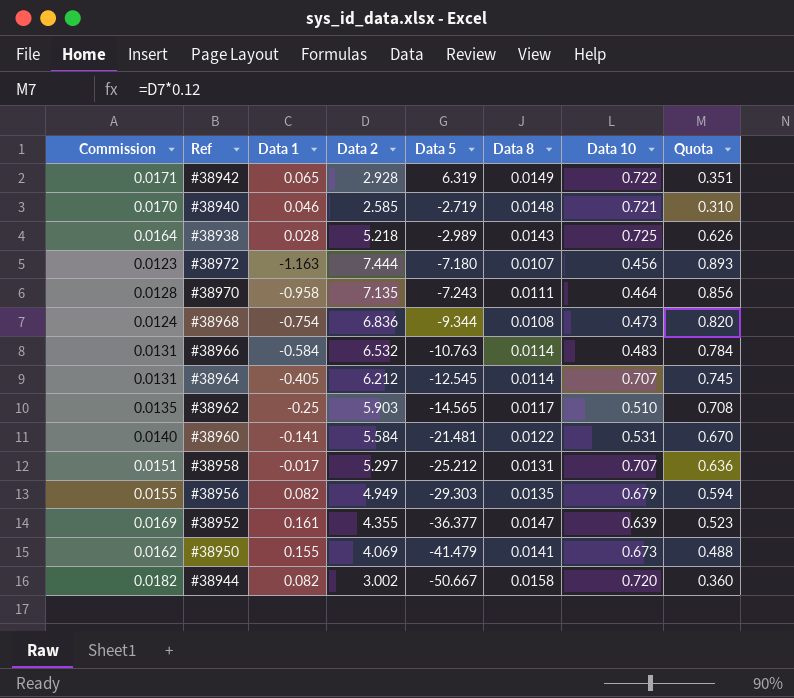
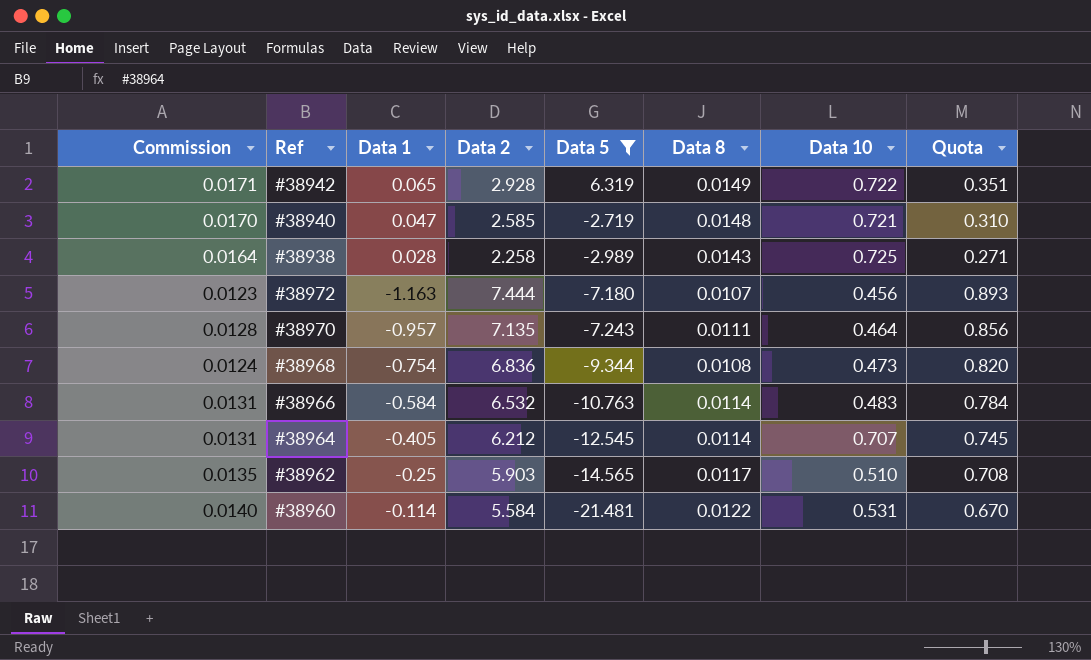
filter: none -> Data 5 >= -21.481
#38940 | Data 1: 0.046 -> 0.047
#38938 | Data 2: 5.218 -> 2.258
#38938 | Quota: 0.626 -> 0.271
#38970 | Data 1: -0.958 -> -0.957
#38960 | Data 1: -0.141 -> -0.114

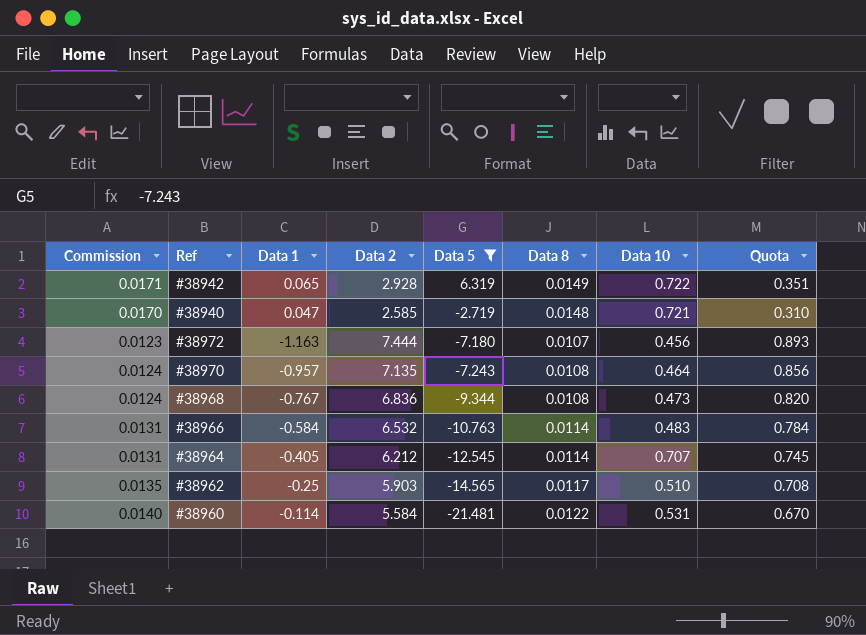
row #38938: 0.0164 | 0.028 | 2.258 | -2.989 | 0.0143 | 0.725 | 0.271 -> none
#38970 | Commission: 0.0128 -> 0.0124
#38970 | Data 8: 0.0111 -> 0.0108
#38968 | Data 1: -0.754 -> -0.767

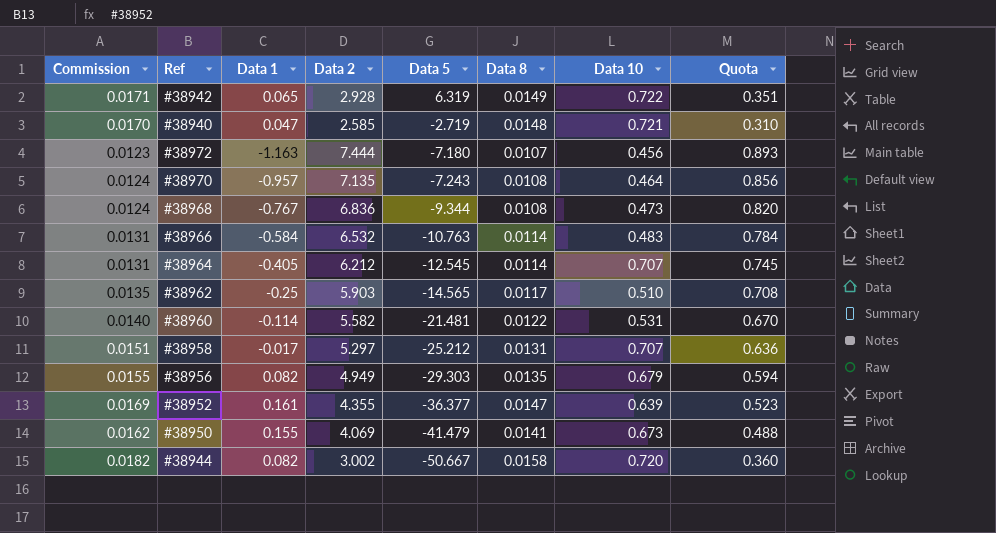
filter: Data 5 >= -21.481 -> none
#38960 | Data 2: 5.584 -> 5.582

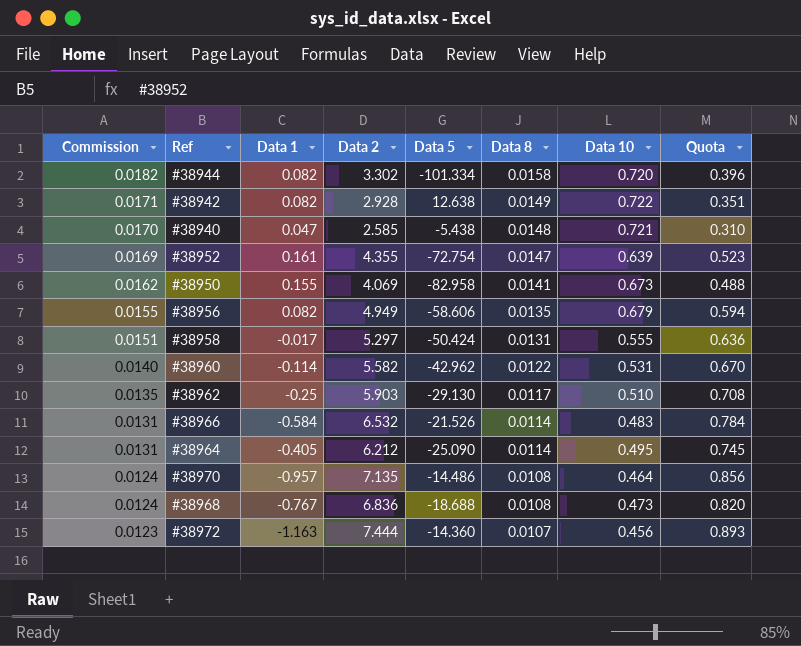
row order: Data 5 descending -> Commission descending
#38944 | Data 2: 3.002 -> 3.302
#38944 | Data 5: -50.667 -> -101.334
#38944 | Quota: 0.360 -> 0.396
#38942 | Data 1: 0.065 -> 0.082
#38942 | Data 5: 6.319 -> 12.638
#38940 | Data 5: -2.719 -> -5.438
#38952 | Data 5: -36.377 -> -72.754
#38950 | Data 5: -41.479 -> -82.958
#38956 | Data 5: -29.303 -> -58.606
#38958 | Data 5: -25.212 -> -50.424
#38958 | Data 10: 0.707 -> 0.555
#38960 | Data 5: -21.481 -> -42.962
#38962 | Data 5: -14.565 -> -29.130
#38966 | Data 5: -10.763 -> -21.526
#38964 | Data 5: -12.545 -> -25.090
#38964 | Data 10: 0.707 -> 0.495
#38970 | Data 5: -7.243 -> -14.486
#38968 | Data 5: -9.344 -> -18.688
#38972 | Data 5: -7.180 -> -14.360

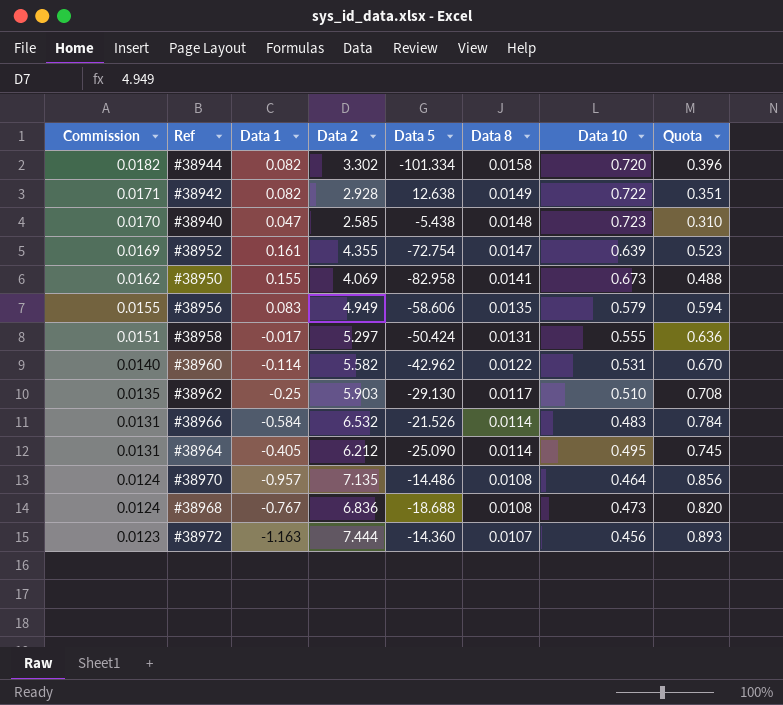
#38940 | Data 10: 0.721 -> 0.723
#38956 | Data 1: 0.082 -> 0.083
#38956 | Data 10: 0.679 -> 0.579

